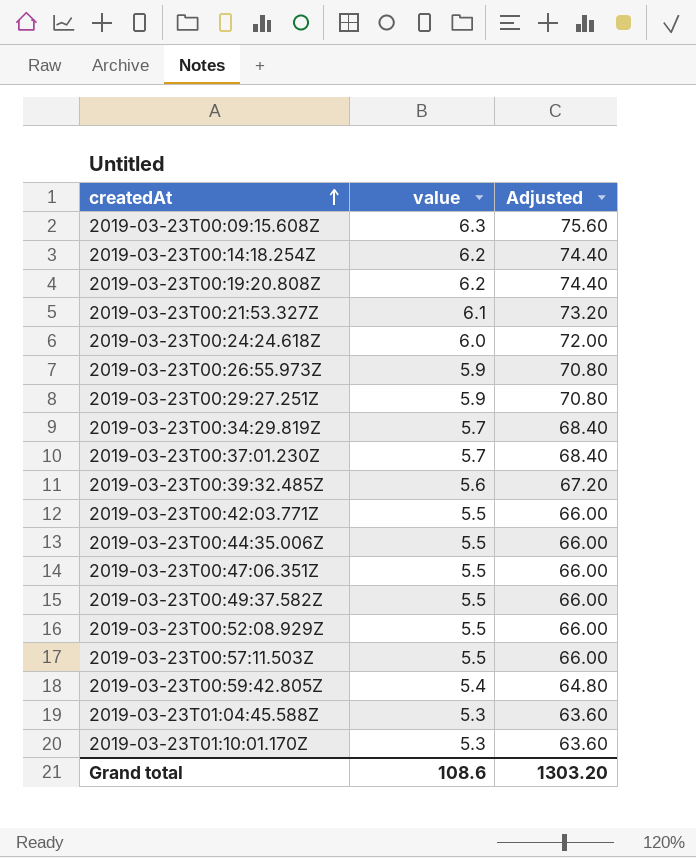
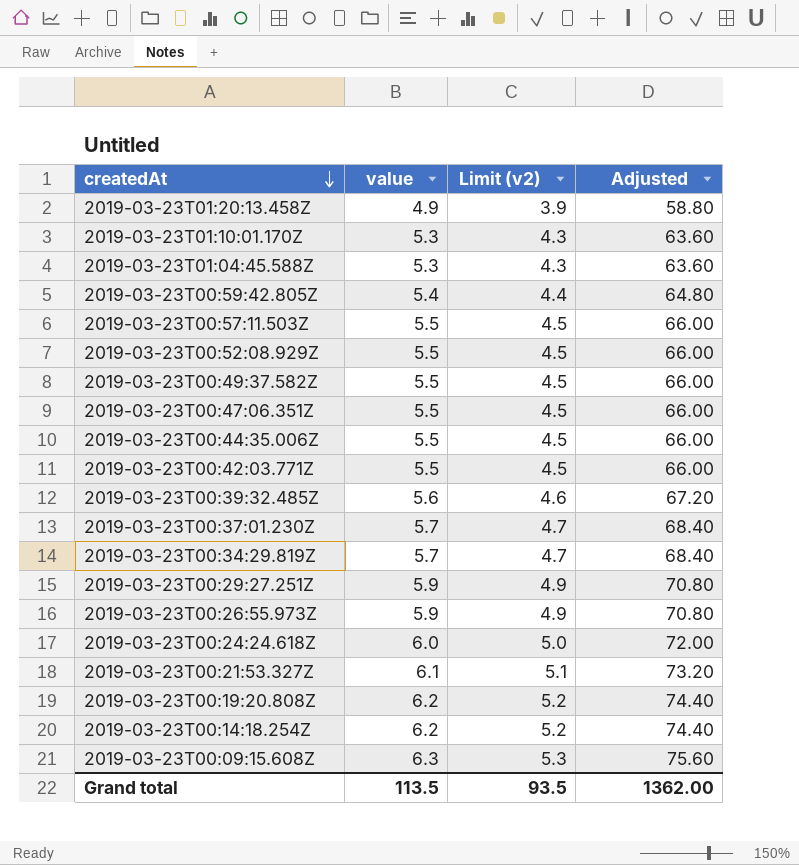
row order: createdAt ascending -> createdAt descending
column Limit (v2) | formula: none -> [value] - 1
row 2019-03-23T01:20:13.458Z: none -> 4.9 | 3.9 | 58.80
Grand total | value: 108.6 -> 113.5
Grand total | Adjusted: 1303.20 -> 1362.00

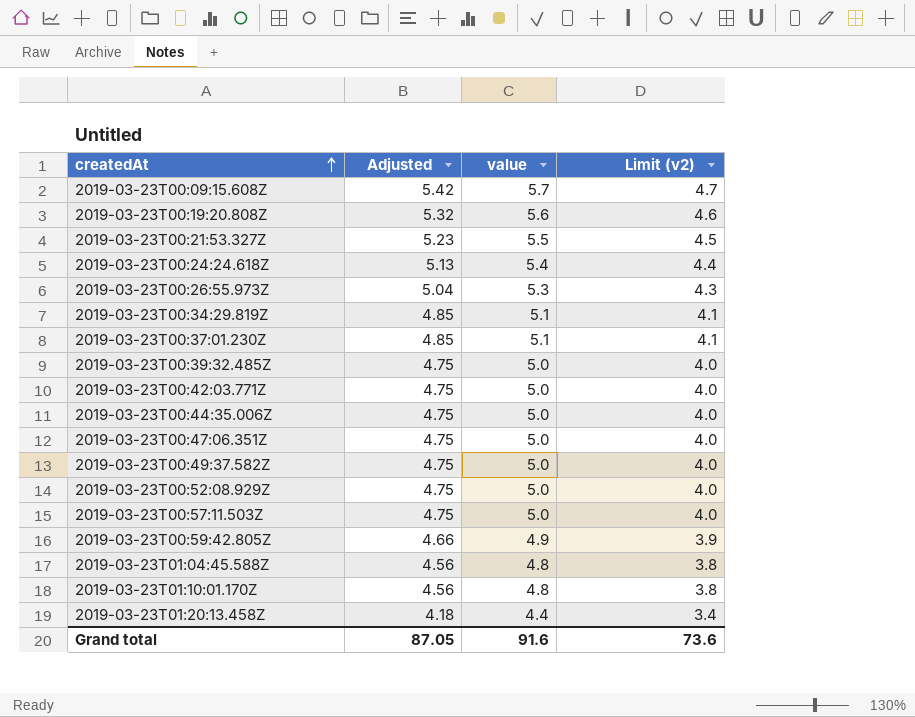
row order: createdAt descending -> createdAt ascending
column Adjusted | formula: [value] * 12 -> [value] * 0.95
column Adjusted | position: 4 -> 2
row 2019-03-23T00:29:27.251Z: 5.9 | 4.9 | 70.80 -> none
row 2019-03-23T00:14:18.254Z: 6.2 | 5.2 | 74.40 -> none
2019-03-23T00:09:15.608Z | value: 6.3 -> 5.7
2019-03-23T00:09:15.608Z | Limit (v2): 5.3 -> 4.7
2019-03-23T00:19:20.808Z | value: 6.2 -> 5.6
2019-03-23T00:19:20.808Z | Limit (v2): 5.2 -> 4.6
2019-03-23T00:21:53.327Z | value: 6.1 -> 5.5
2019-03-23T00:21:53.327Z | Limit (v2): 5.1 -> 4.5
2019-03-23T00:24:24.618Z | value: 6.0 -> 5.4
2019-03-23T00:24:24.618Z | Limit (v2): 5.0 -> 4.4
2019-03-23T00:26:55.973Z | value: 5.9 -> 5.3
2019-03-23T00:26:55.973Z | Limit (v2): 4.9 -> 4.3
2019-03-23T00:34:29.819Z | value: 5.7 -> 5.1
2019-03-23T00:34:29.819Z | Limit (v2): 4.7 -> 4.1
2019-03-23T00:37:01.230Z | value: 5.7 -> 5.1
2019-03-23T00:37:01.230Z | Limit (v2): 4.7 -> 4.1
2019-03-23T00:39:32.485Z | value: 5.6 -> 5.0
2019-03-23T00:39:32.485Z | Limit (v2): 4.6 -> 4.0
2019-03-23T00:42:03.771Z | value: 5.5 -> 5.0
2019-03-23T00:42:03.771Z | Limit (v2): 4.5 -> 4.0
2019-03-23T00:44:35.006Z | value: 5.5 -> 5.0
2019-03-23T00:44:35.006Z | Limit (v2): 4.5 -> 4.0
2019-03-23T00:47:06.351Z | value: 5.5 -> 5.0
2019-03-23T00:47:06.351Z | Limit (v2): 4.5 -> 4.0
2019-03-23T00:49:37.582Z | value: 5.5 -> 5.0
2019-03-23T00:49:37.582Z | Limit (v2): 4.5 -> 4.0
2019-03-23T00:52:08.929Z | value: 5.5 -> 5.0
2019-03-23T00:52:08.929Z | Limit (v2): 4.5 -> 4.0
2019-03-23T00:57:11.503Z | value: 5.5 -> 5.0
2019-03-23T00:57:11.503Z | Limit (v2): 4.5 -> 4.0
2019-03-23T00:59:42.805Z | value: 5.4 -> 4.9
2019-03-23T00:59:42.805Z | Limit (v2): 4.4 -> 3.9
2019-03-23T01:04:45.588Z | value: 5.3 -> 4.8
2019-03-23T01:04:45.588Z | Limit (v2): 4.3 -> 3.8
2019-03-23T01:10:01.170Z | value: 5.3 -> 4.8
2019-03-23T01:10:01.170Z | Limit (v2): 4.3 -> 3.8
2019-03-23T01:20:13.458Z | value: 4.9 -> 4.4
2019-03-23T01:20:13.458Z | Limit (v2): 3.9 -> 3.4
Grand total | Adjusted: 1362.00 -> 87.05
Grand total | value: 113.5 -> 91.6
Grand total | Limit (v2): 93.5 -> 73.6

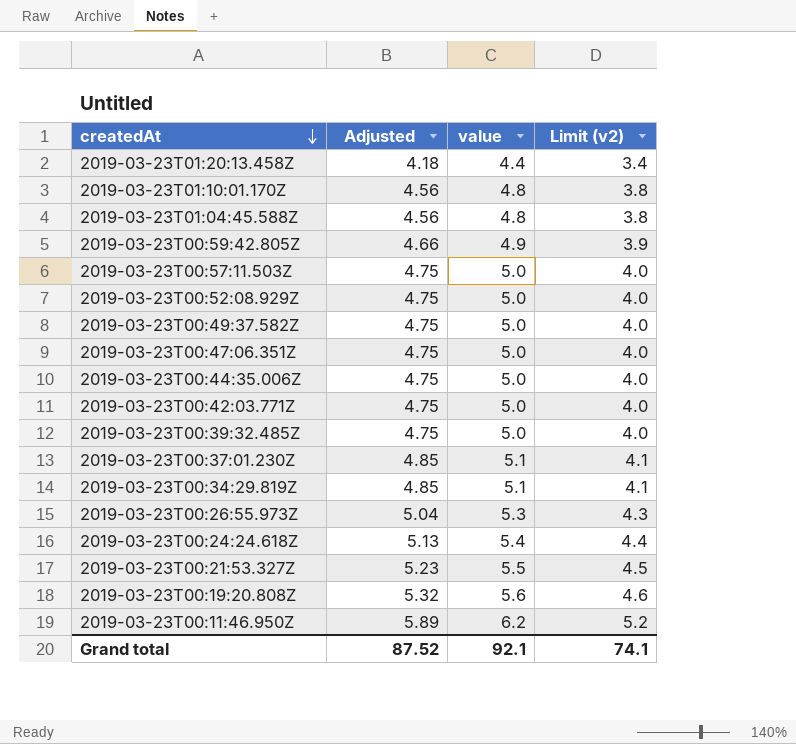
row order: createdAt ascending -> createdAt descending
row 2019-03-23T00:09:15.608Z: 5.42 | 5.7 | 4.7 -> none
row 2019-03-23T00:11:46.950Z: none -> 5.89 | 6.2 | 5.2
Grand total | Adjusted: 87.05 -> 87.52
Grand total | value: 91.6 -> 92.1
Grand total | Limit (v2): 73.6 -> 74.1

